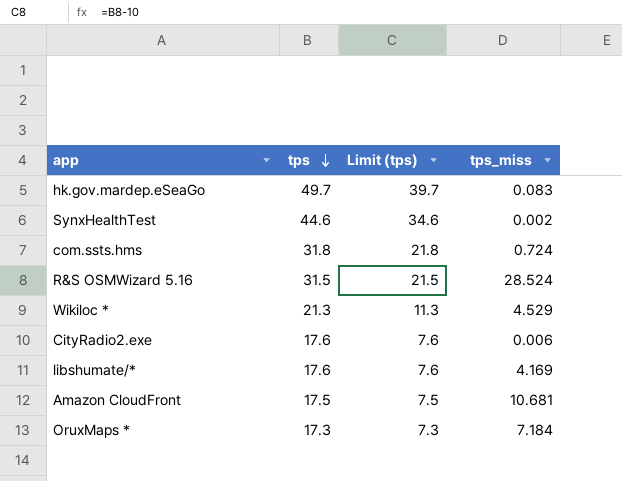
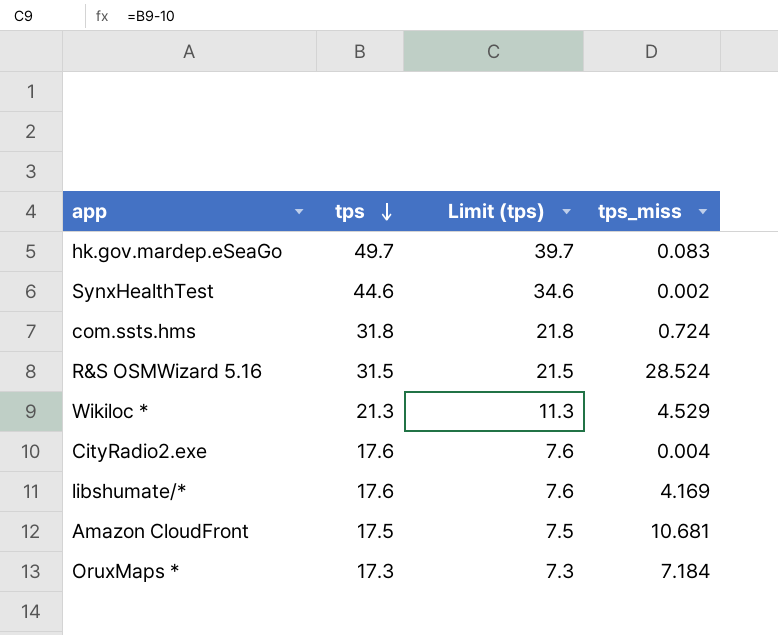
CityRadio2.exe | tps_miss: 0.006 -> 0.004

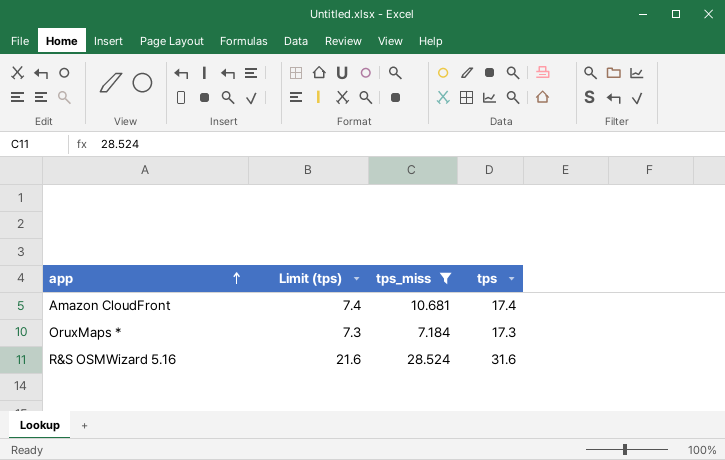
filter: none -> tps_miss >= 7.184
row order: tps descending -> app ascending
column tps | position: 2 -> 4
Amazon CloudFront | Limit (tps): 7.5 -> 7.4
Amazon CloudFront | tps: 17.5 -> 17.4
R&S OSMWizard 5.16 | Limit (tps): 21.5 -> 21.6
R&S OSMWizard 5.16 | tps: 31.5 -> 31.6

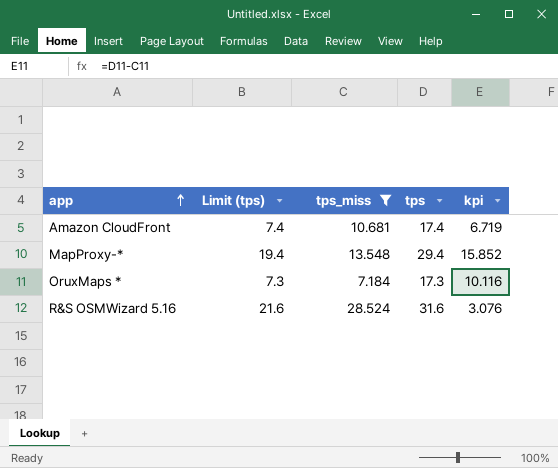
column kpi | formula: none -> [tps] - [tps_miss]
row MapProxy-*: none -> 19.4 | 13.548 | 29.4 | 15.852

